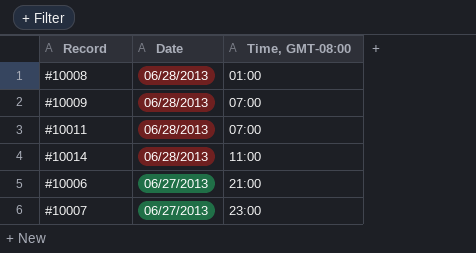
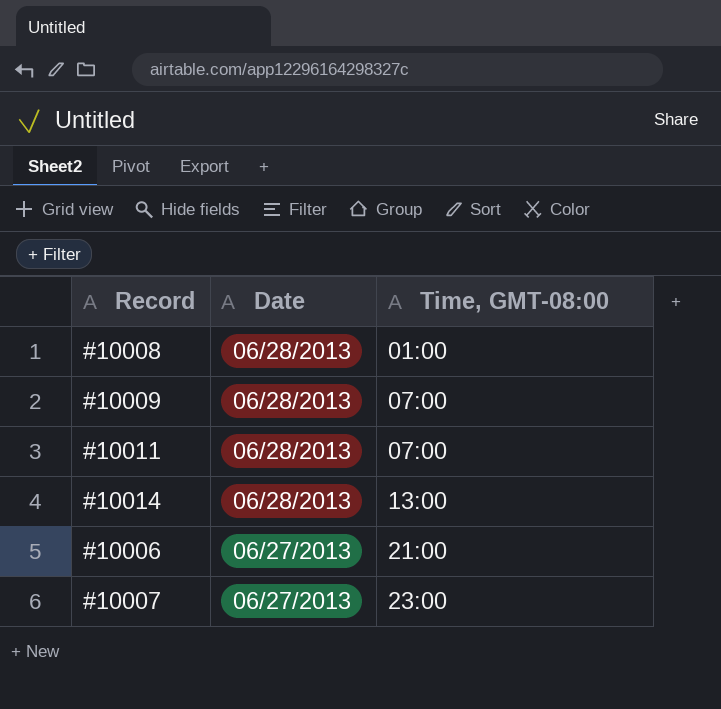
#10014 | Time, GMT-08:00: 11:00 -> 13:00

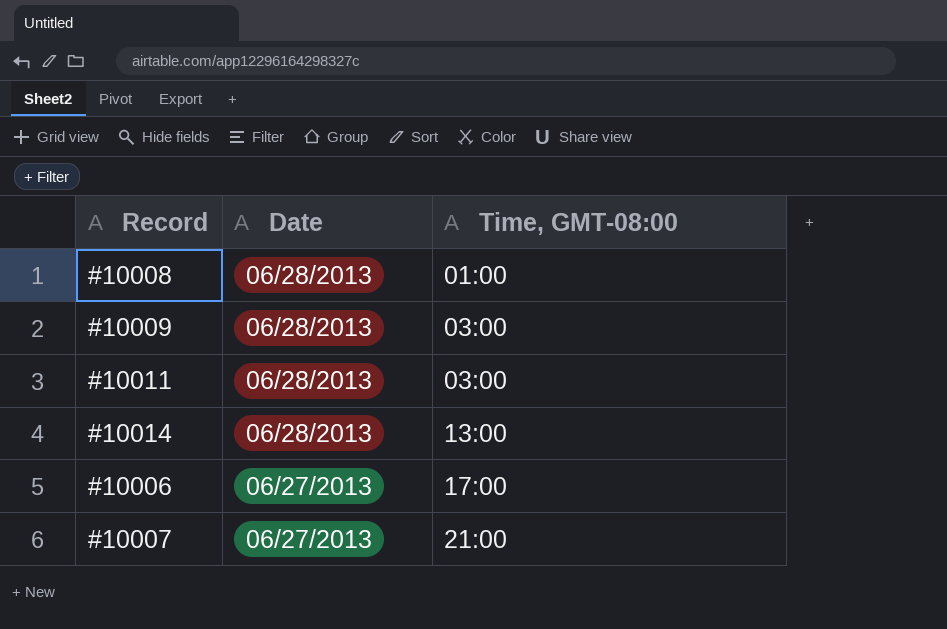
#10009 | Time, GMT-08:00: 07:00 -> 03:00
#10011 | Time, GMT-08:00: 07:00 -> 03:00
#10006 | Time, GMT-08:00: 21:00 -> 17:00
#10007 | Time, GMT-08:00: 23:00 -> 21:00

